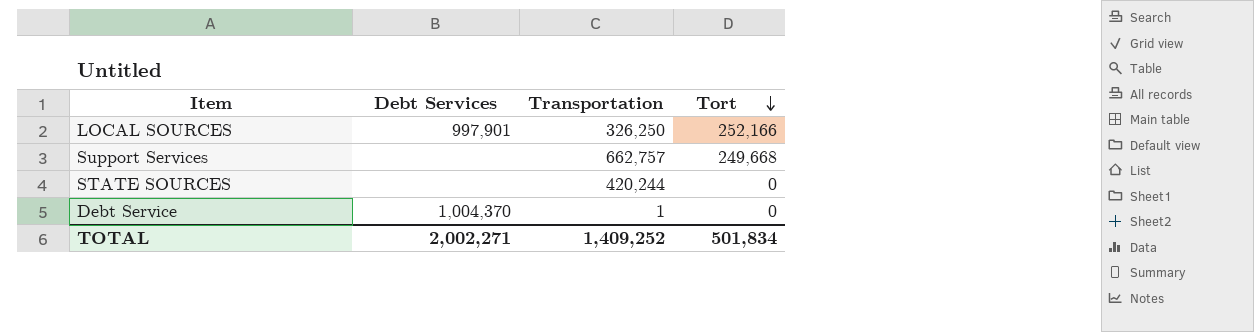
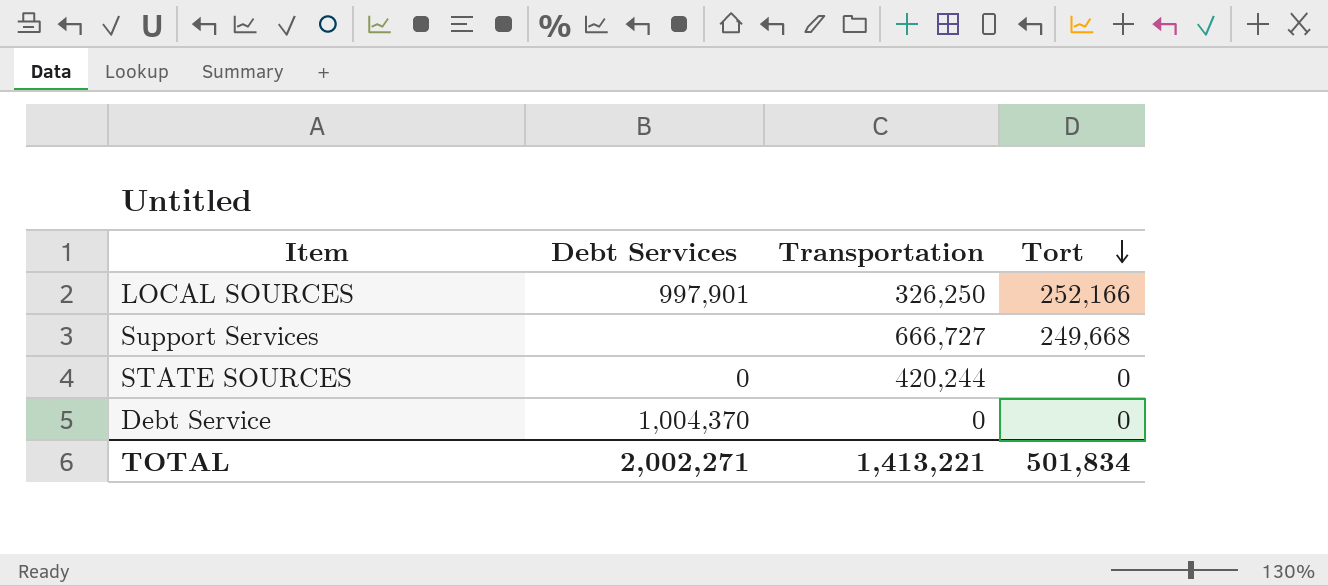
Support Services | Transportation: 662,757 -> 666,727
STATE SOURCES | Debt Services: none -> 0
Debt Service | Transportation: 1 -> 0
TOTAL | Transportation: 1,409,252 -> 1,413,221

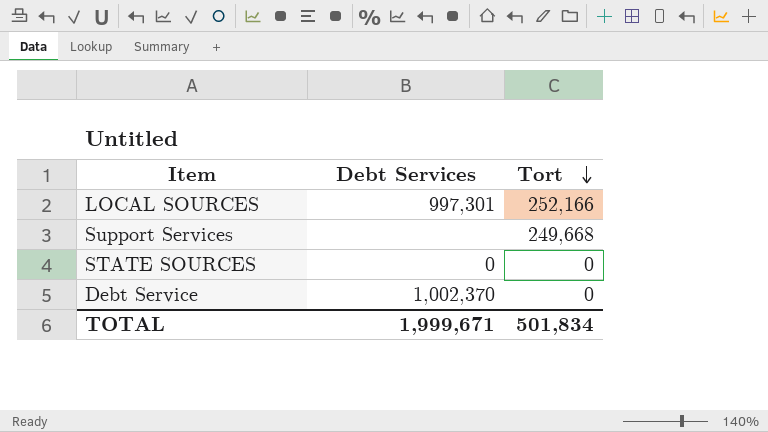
column Transportation | position: 3 -> none
LOCAL SOURCES | Debt Services: 997,901 -> 997,301
Debt Service | Debt Services: 1,004,370 -> 1,002,370
TOTAL | Debt Services: 2,002,271 -> 1,999,671

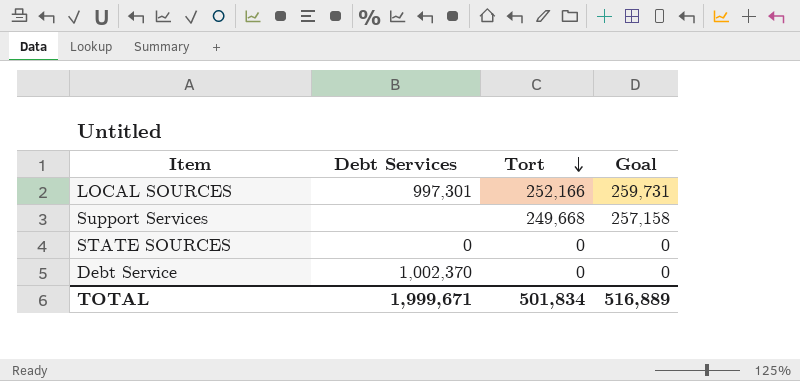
column Goal | formula: none -> [Tort] * 1.03

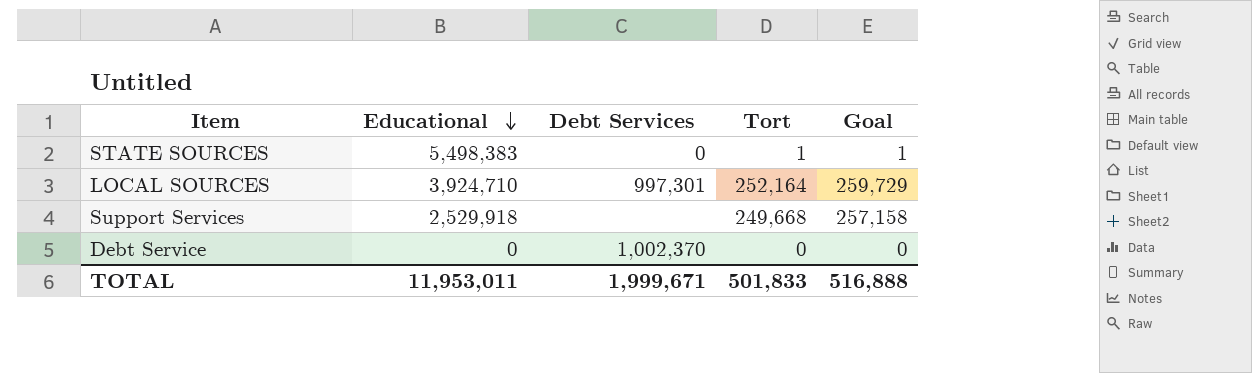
row order: Tort descending -> Educational descending
column Educational | position: none -> 2
STATE SOURCES | Tort: 0 -> 1
STATE SOURCES | Goal: 0 -> 1
LOCAL SOURCES | Tort: 252,166 -> 252,164
LOCAL SOURCES | Goal: 259,731 -> 259,729
TOTAL | Tort: 501,834 -> 501,833
TOTAL | Goal: 516,889 -> 516,888

